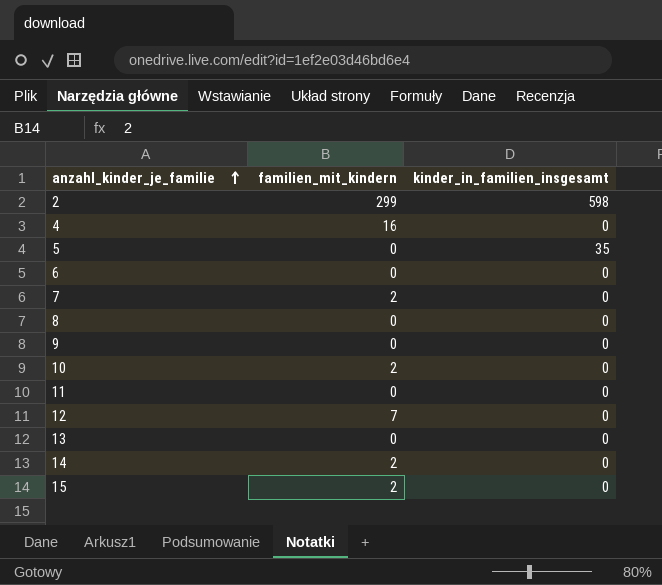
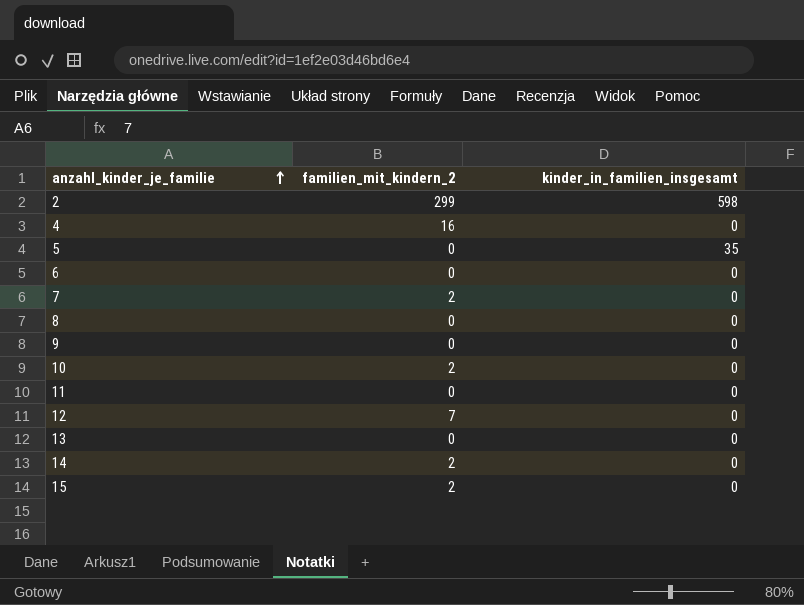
column name: familien_mit_kindern -> familien_mit_kindern_2

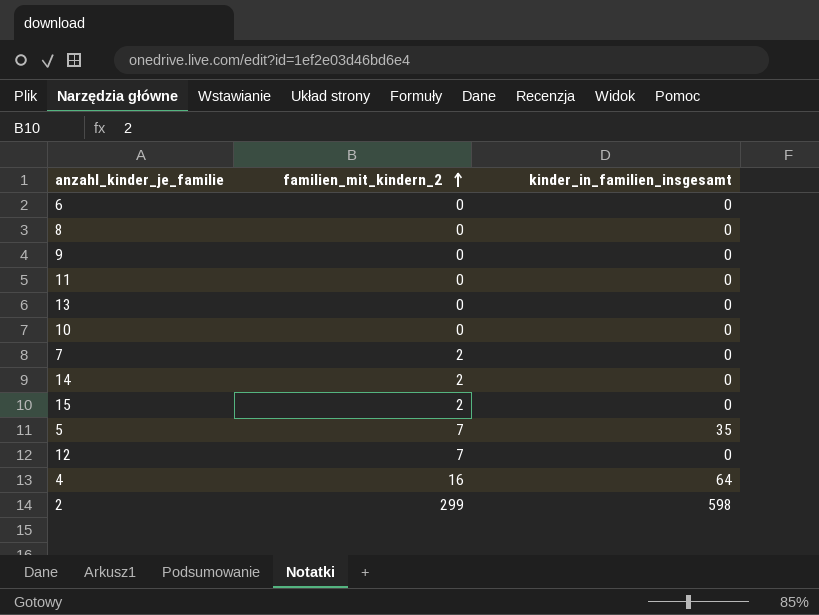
row order: anzahl_kinder_je_familie ascending -> familien_mit_kindern_2 ascending
10 | familien_mit_kindern_2: 2 -> 0
5 | familien_mit_kindern_2: 0 -> 7
4 | kinder_in_familien_insgesamt: 0 -> 64

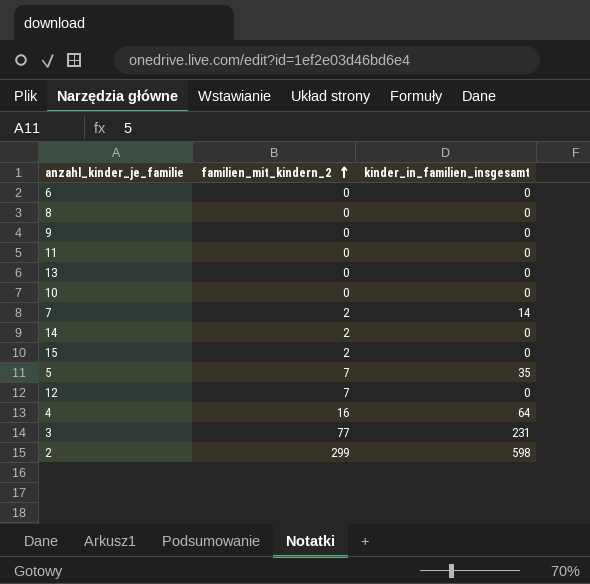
7 | kinder_in_familien_insgesamt: 0 -> 14
row 3: none -> 77 | 231

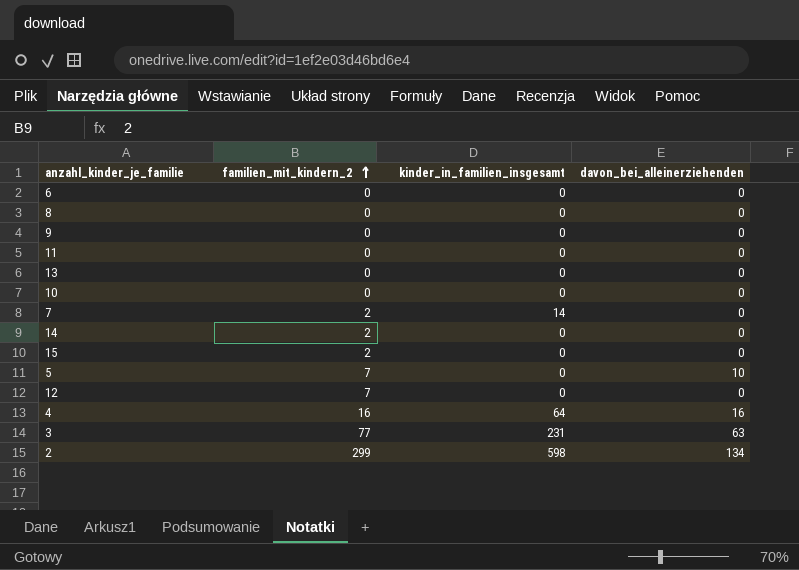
column davon_bei_alleinerziehenden | position: none -> 4
5 | kinder_in_familien_insgesamt: 35 -> 0

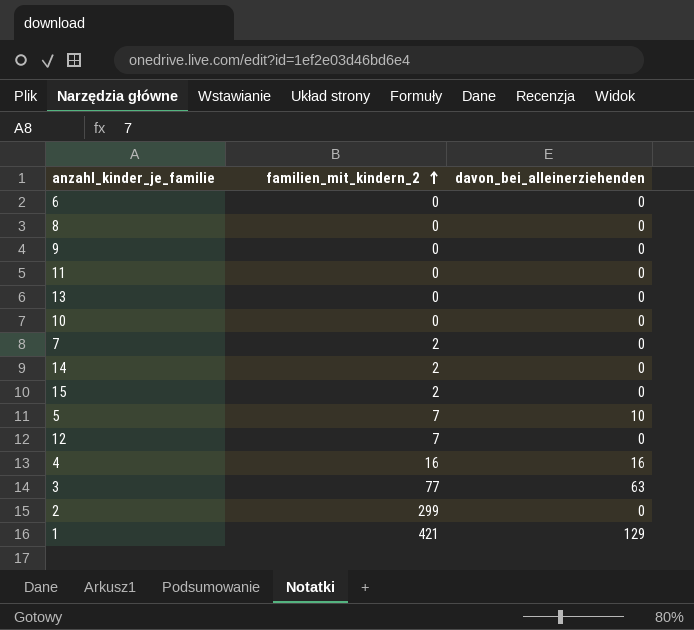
column kinder_in_familien_insgesamt | position: 3 -> none
2 | davon_bei_alleinerziehenden: 134 -> 0
row 1: none -> 421 | 129

